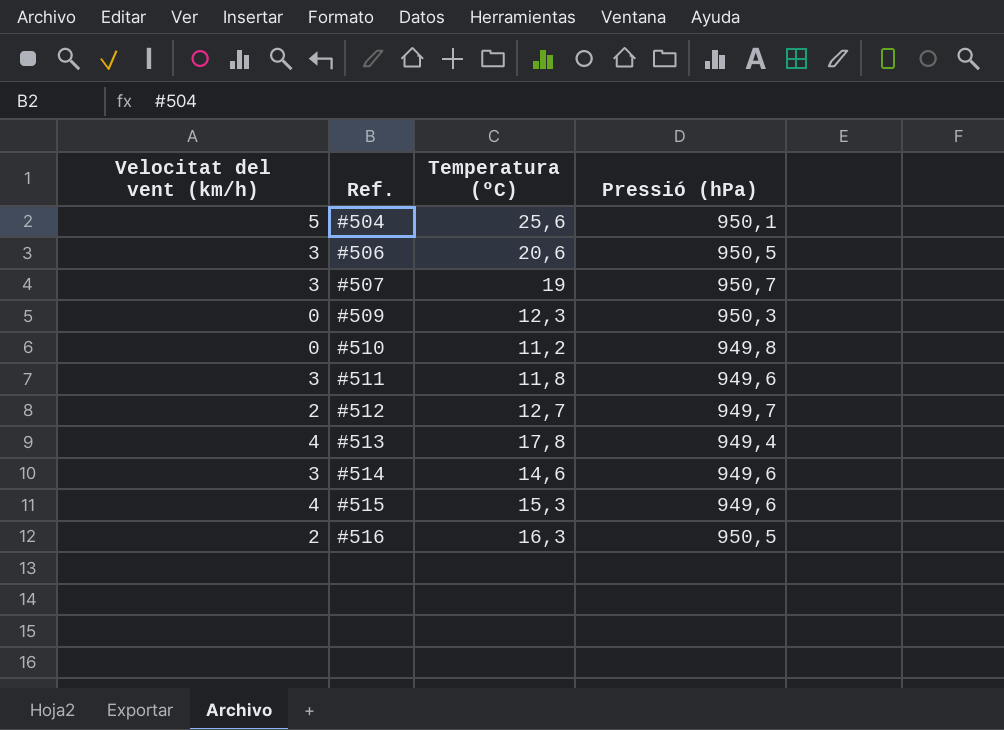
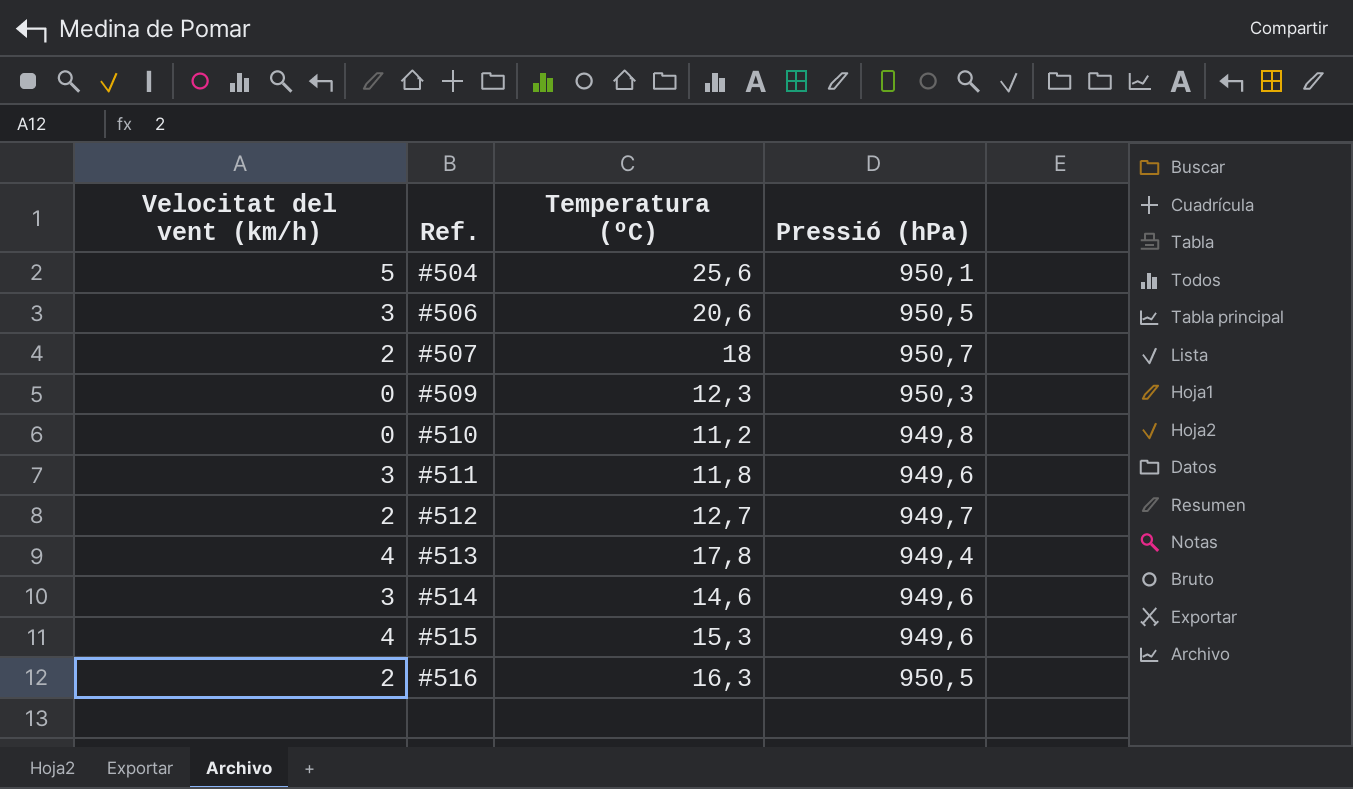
#507 | Velocitat del vent (km/h): 3 -> 2
#507 | Temperatura (ºC): 19 -> 18

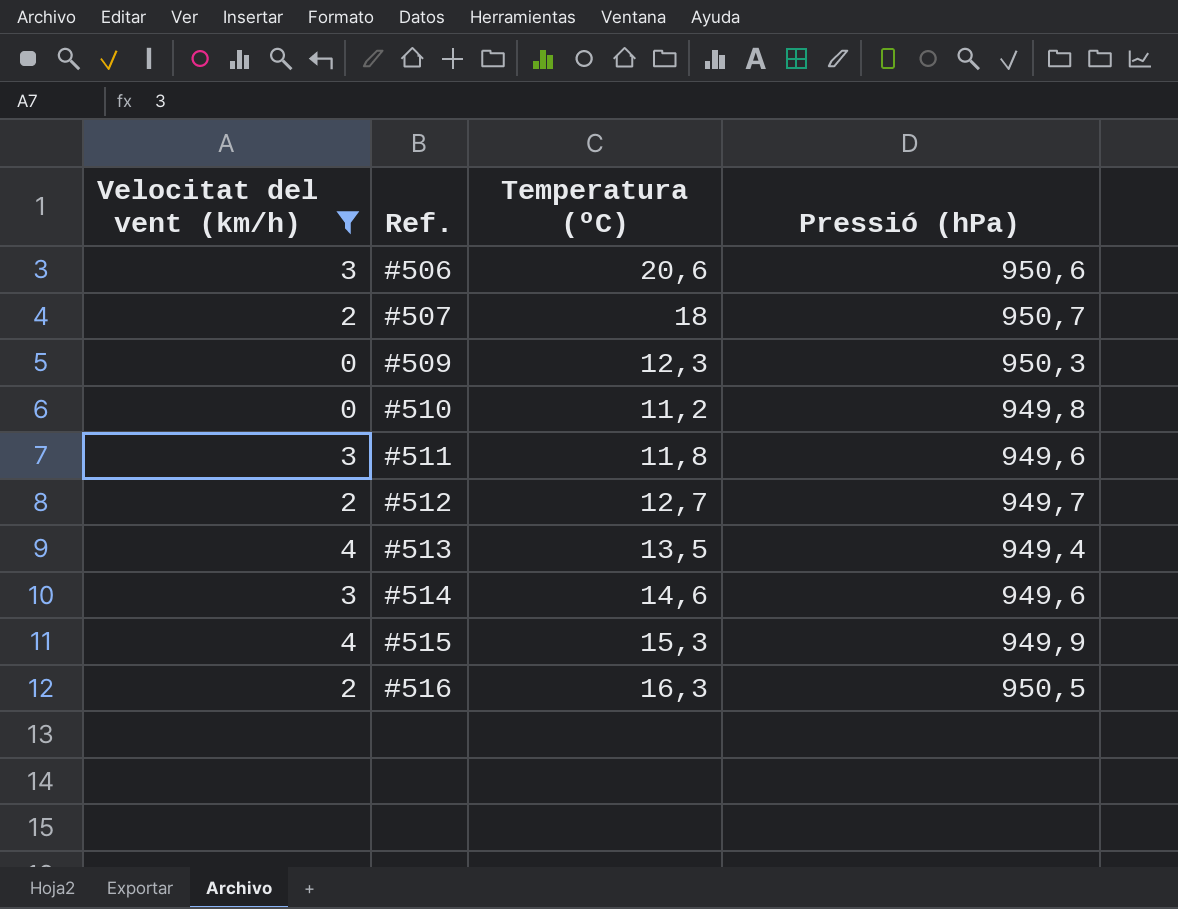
filter: none -> Velocitat del vent (km/h) != 5
#506 | Pressió (hPa): 950,5 -> 950,6
#513 | Temperatura (ºC): 17,8 -> 13,5
#515 | Pressió (hPa): 949,6 -> 949,9

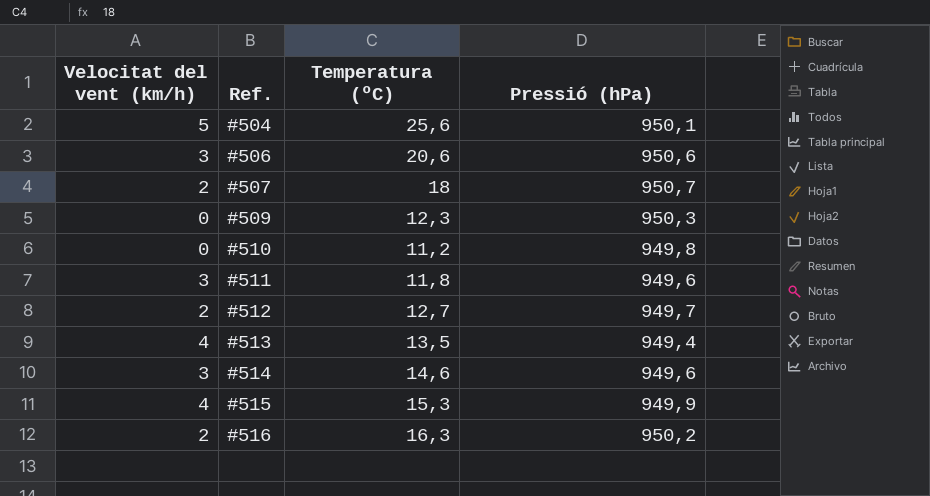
filter: Velocitat del vent (km/h) != 5 -> none
#516 | Pressió (hPa): 950,5 -> 950,2

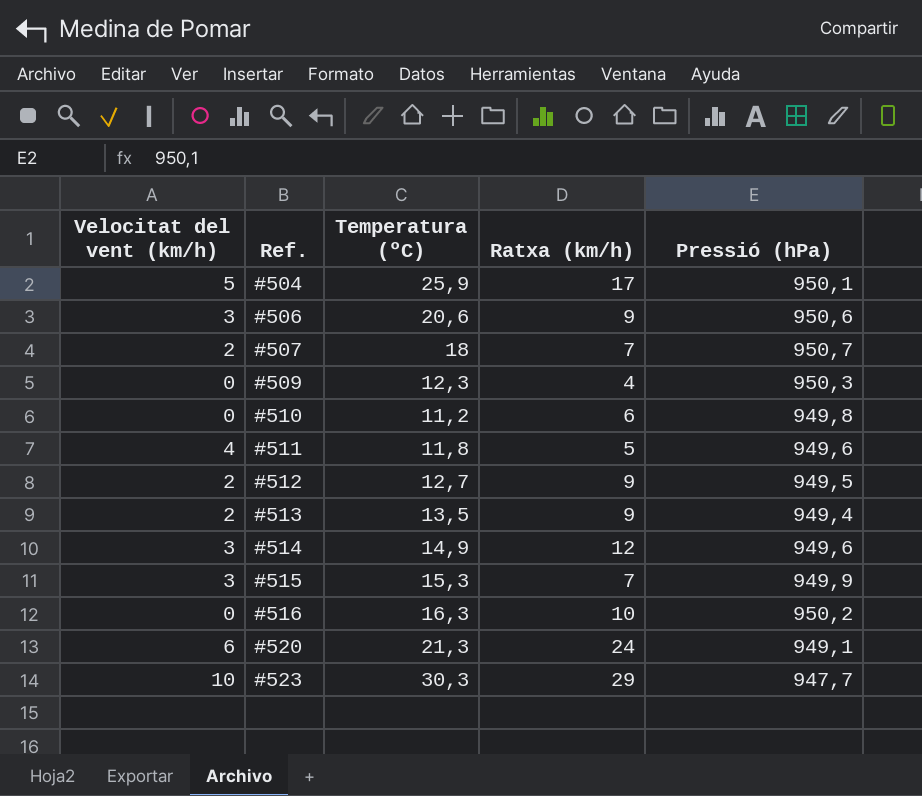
column Ratxa (km/h) | position: none -> 4
#504 | Temperatura (ºC): 25,6 -> 25,9
#511 | Velocitat del vent (km/h): 3 -> 4
#512 | Pressió (hPa): 949,7 -> 949,5
#513 | Velocitat del vent (km/h): 4 -> 2
#514 | Temperatura (ºC): 14,6 -> 14,9
#515 | Velocitat del vent (km/h): 4 -> 3
#516 | Velocitat del vent (km/h): 2 -> 0
row #520: none -> 6 | 21,3 | 24 | 949,1
row #523: none -> 10 | 30,3 | 29 | 947,7

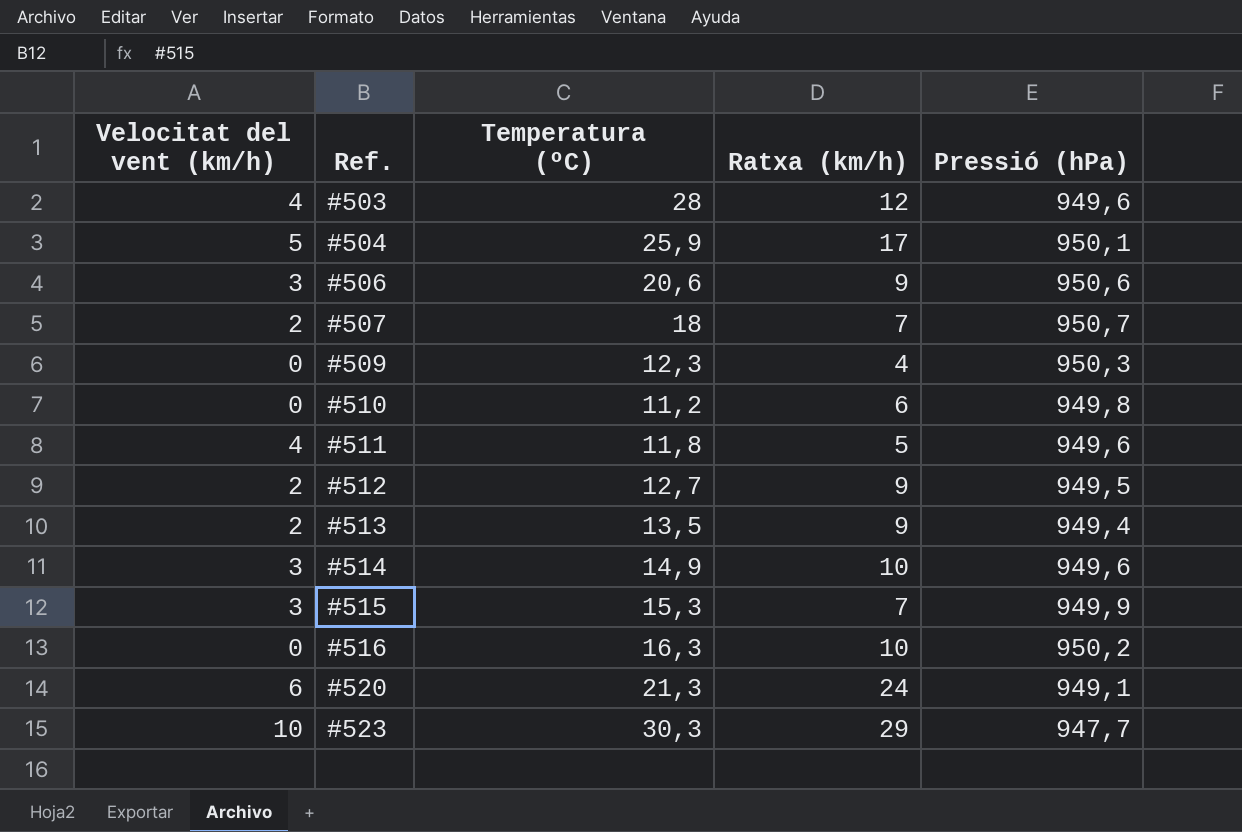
row #503: none -> 4 | 28 | 12 | 949,6
#514 | Ratxa (km/h): 12 -> 10

